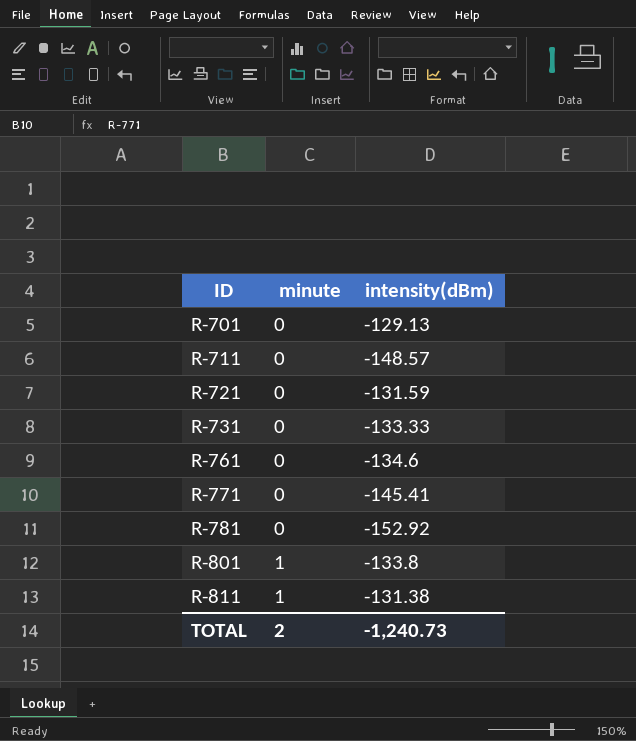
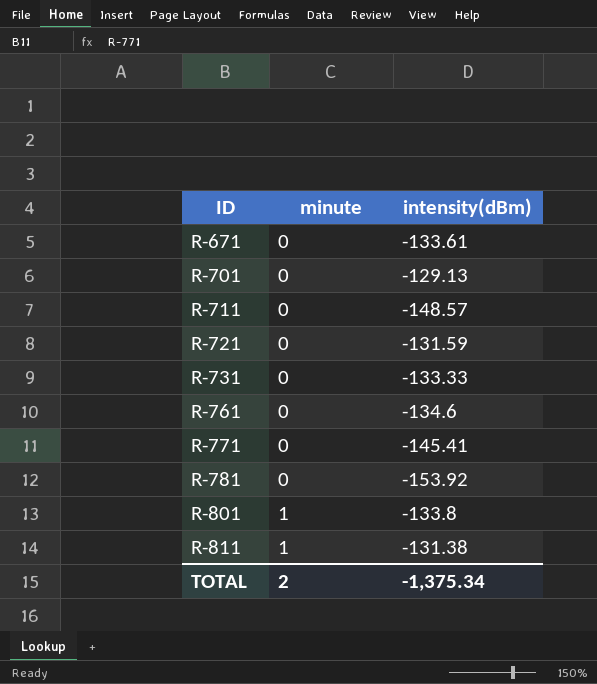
row R-671: none -> 0 | -133.61
R-781 | intensity(dBm): -152.92 -> -153.92
TOTAL | intensity(dBm): -1,240.73 -> -1,375.34

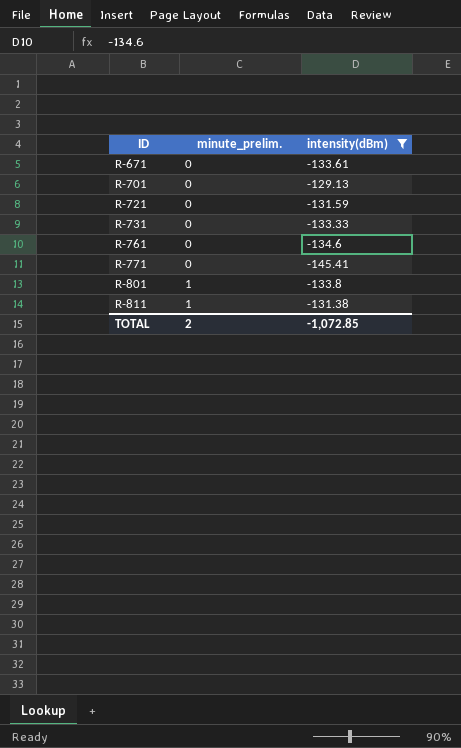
filter: none -> intensity(dBm) >= -145.41
column name: minute -> minute_prelim.
TOTAL | intensity(dBm): -1,375.34 -> -1,072.85

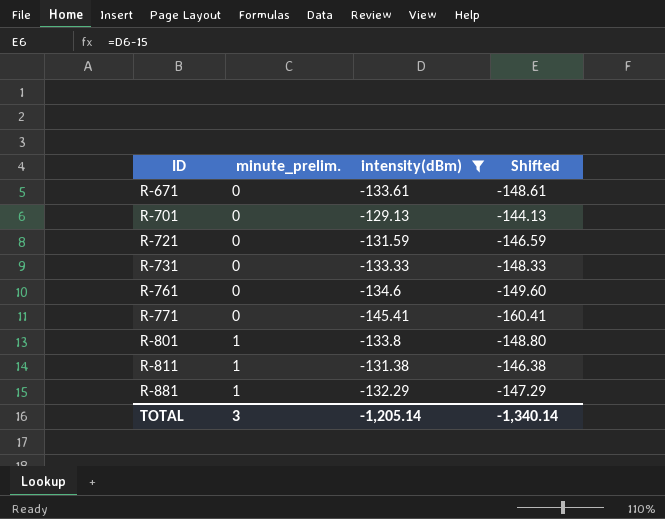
column Shifted | formula: none -> [intensity(dBm)] - 15
row R-881: none -> 1 | -132.29 | -147.29
TOTAL | minute_prelim.: 2 -> 3
TOTAL | intensity(dBm): -1,072.85 -> -1,205.14

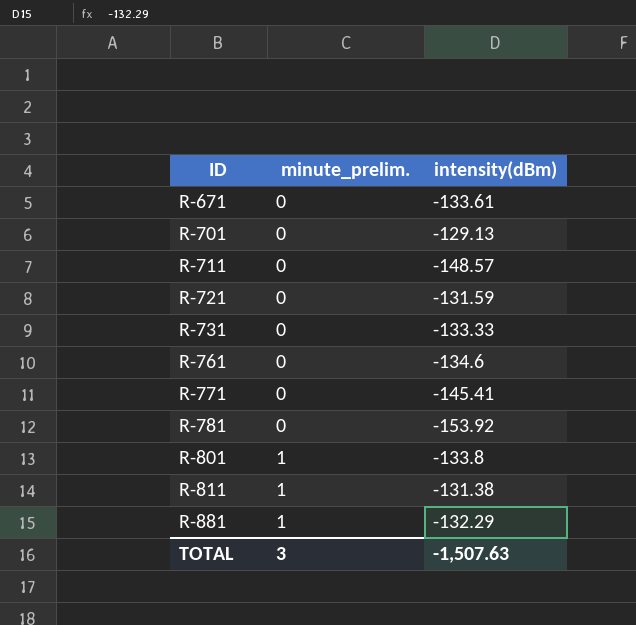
filter: intensity(dBm) >= -145.41 -> none
column Shifted | formula: [intensity(dBm)] - 15 -> none
TOTAL | intensity(dBm): -1,205.14 -> -1,507.63

